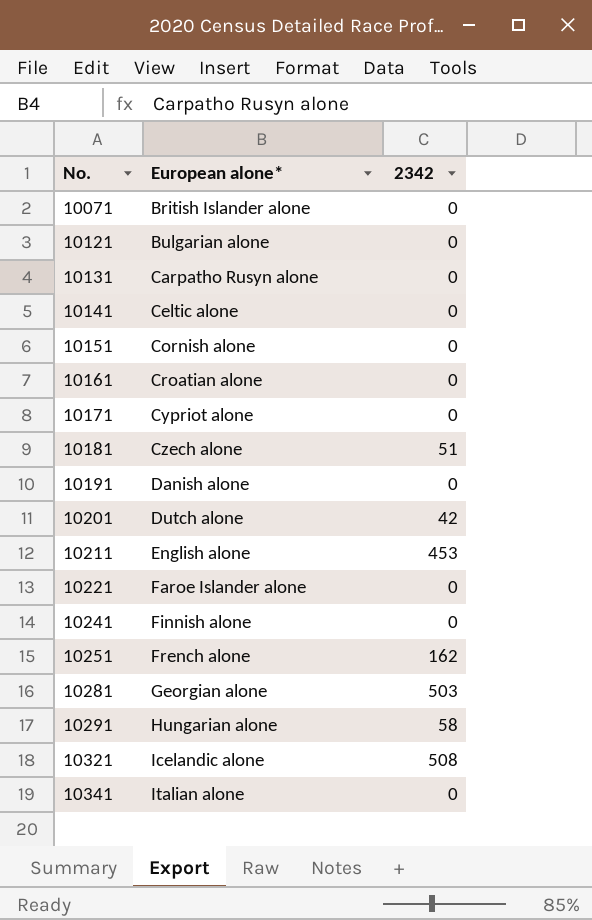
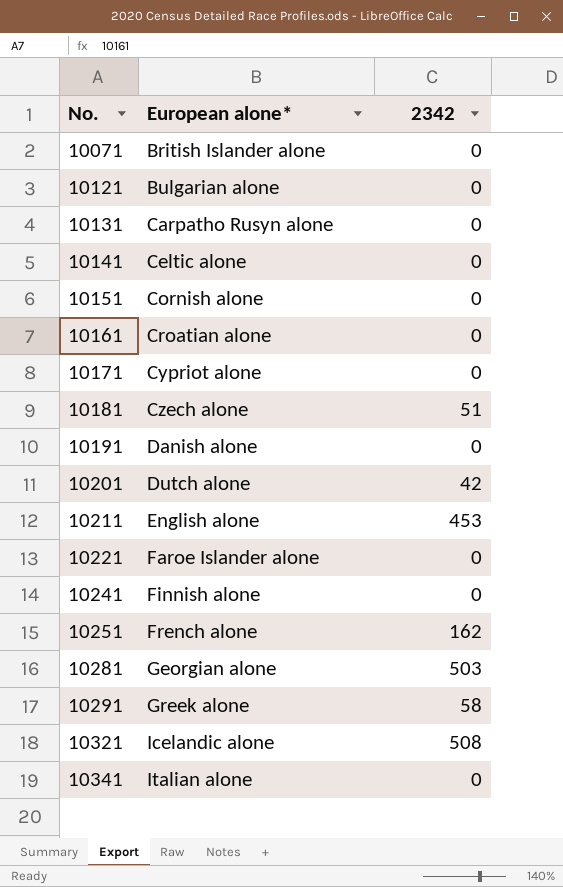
10291 | European alone*: Hungarian alone -> Greek alone

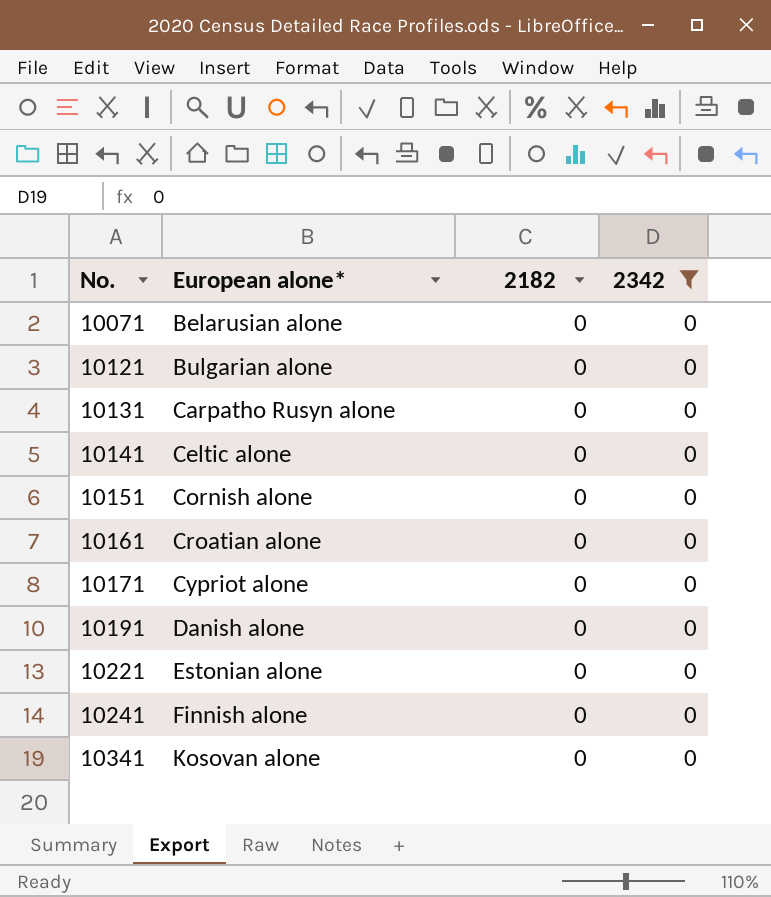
filter: none -> 2342 = 0
column 2182 | position: none -> 3
10071 | European alone*: British Islander alone -> Belarusian alone
10221 | European alone*: Faroe Islander alone -> Estonian alone
10341 | European alone*: Italian alone -> Kosovan alone

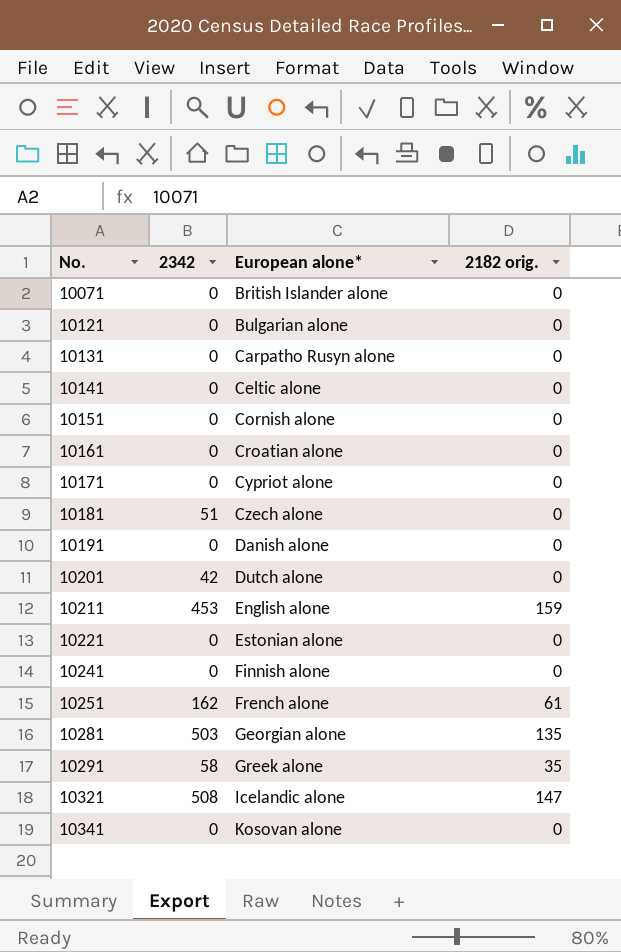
filter: 2342 = 0 -> none
column 2342 | position: 4 -> 2
column name: 2182 -> 2182 orig.
10071 | European alone*: Belarusian alone -> British Islander alone

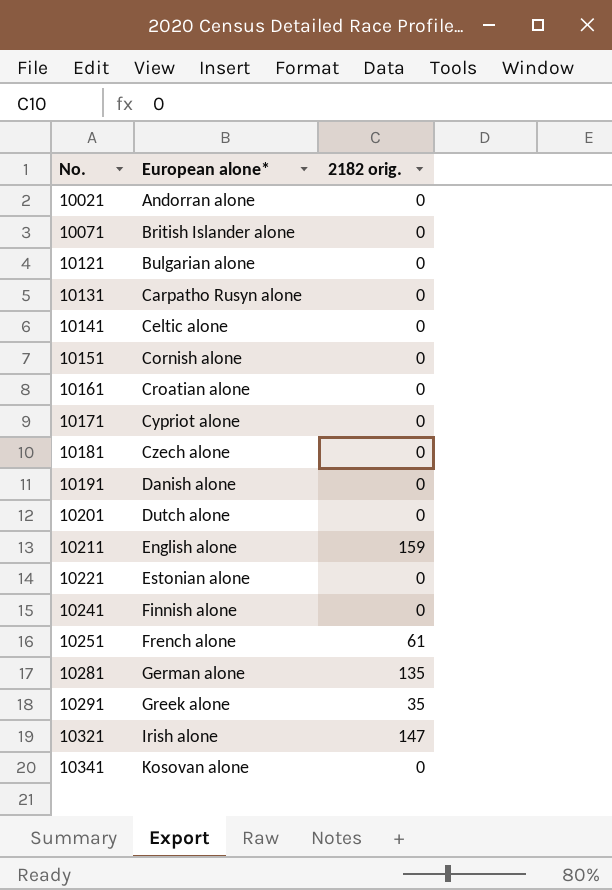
column 2342 | position: 2 -> none
row 10021: none -> Andorran alone | 0
10281 | European alone*: Georgian alone -> German alone
10321 | European alone*: Icelandic alone -> Irish alone

